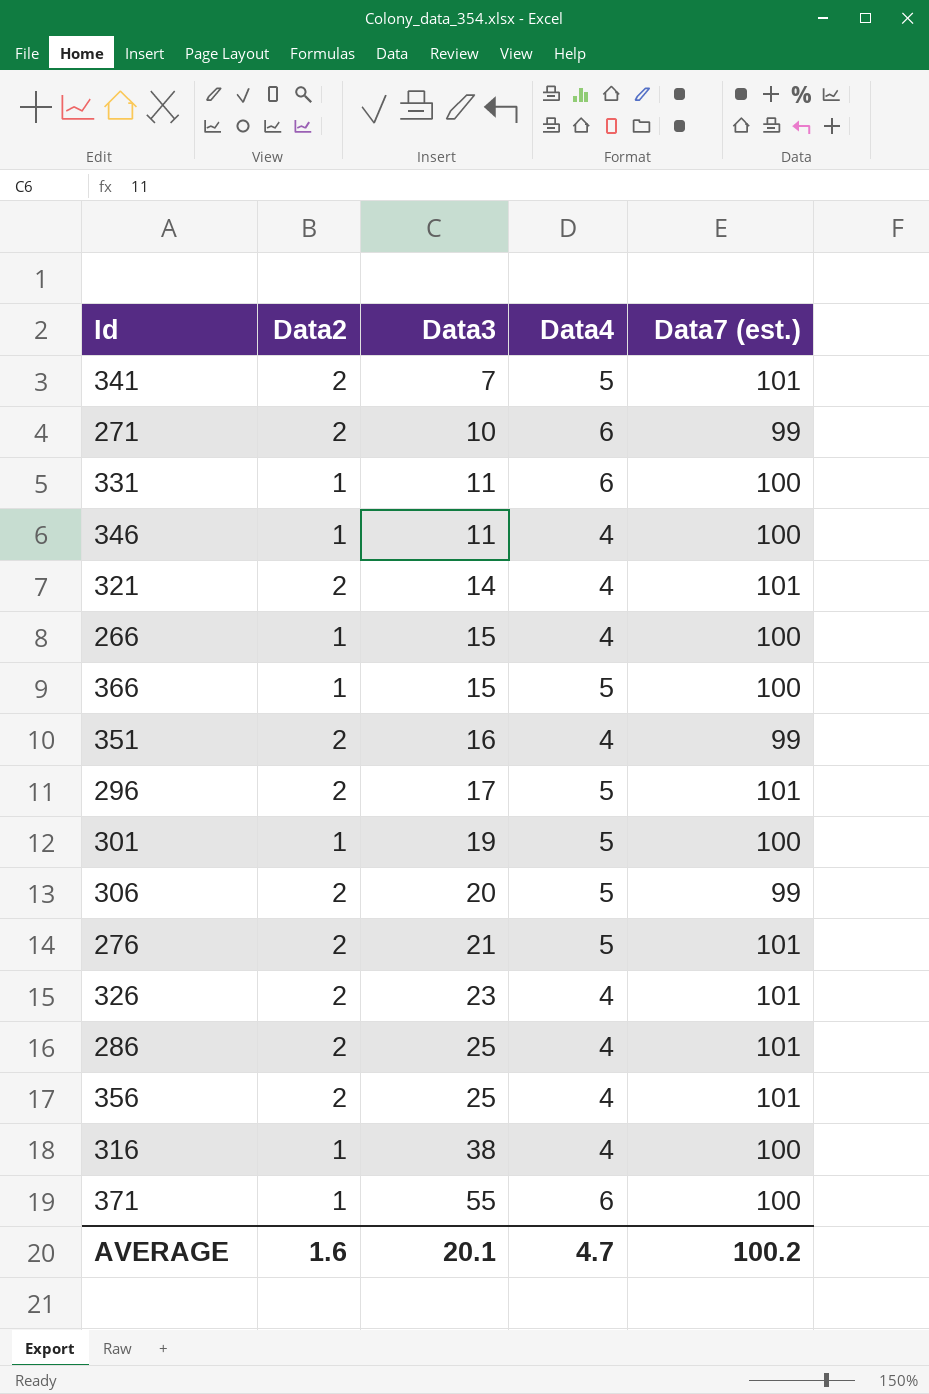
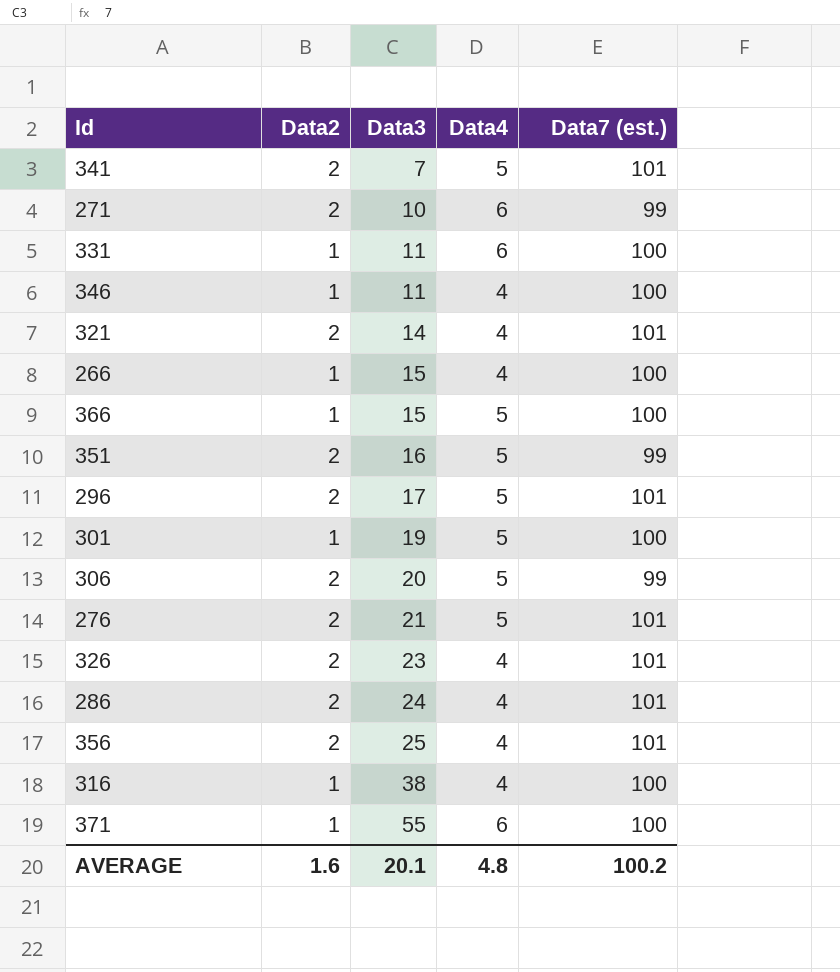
351 | Data4: 4 -> 5
286 | Data3: 25 -> 24
AVERAGE | Data4: 4.7 -> 4.8

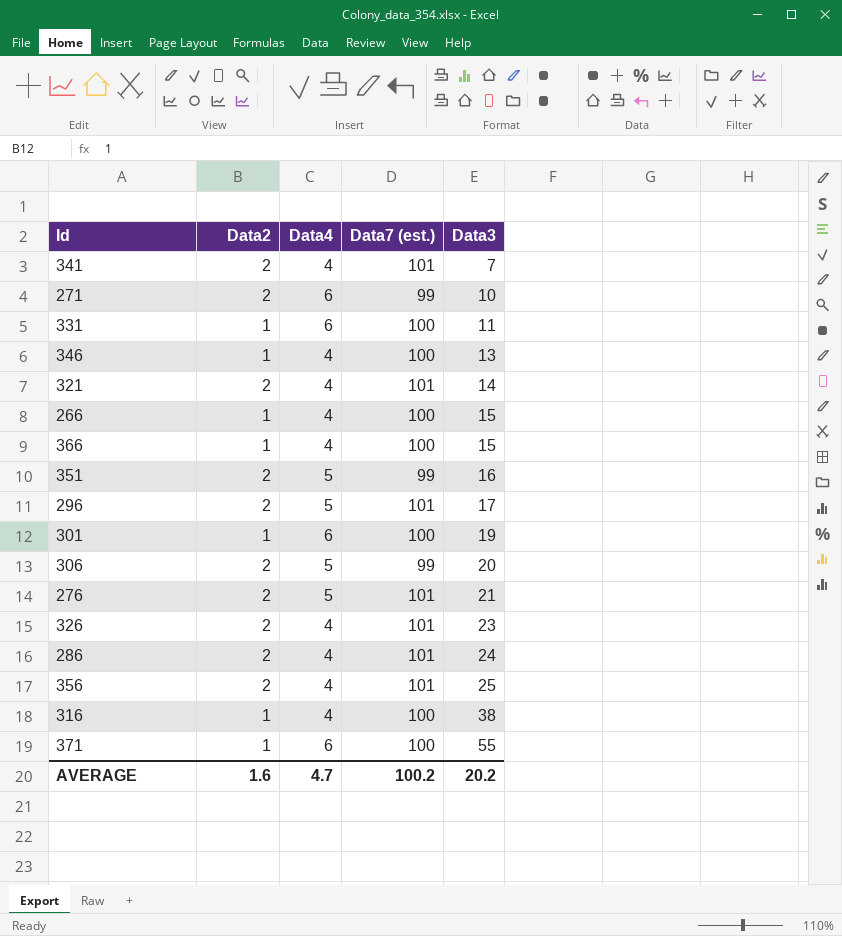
column Data3 | position: 3 -> 5
341 | Data4: 5 -> 4
346 | Data3: 11 -> 13
366 | Data4: 5 -> 4
301 | Data4: 5 -> 6
AVERAGE | Data4: 4.8 -> 4.7
AVERAGE | Data3: 20.1 -> 20.2

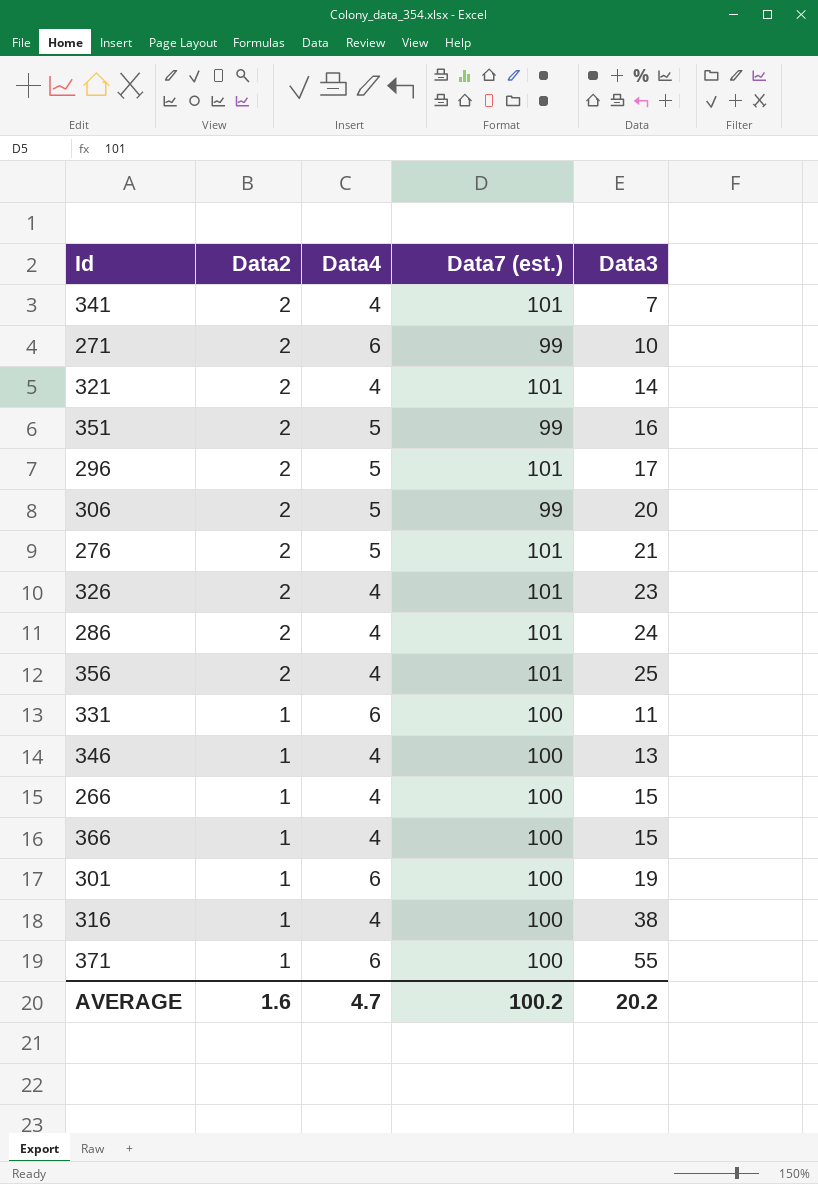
row order: Data3 ascending -> Data2 descending

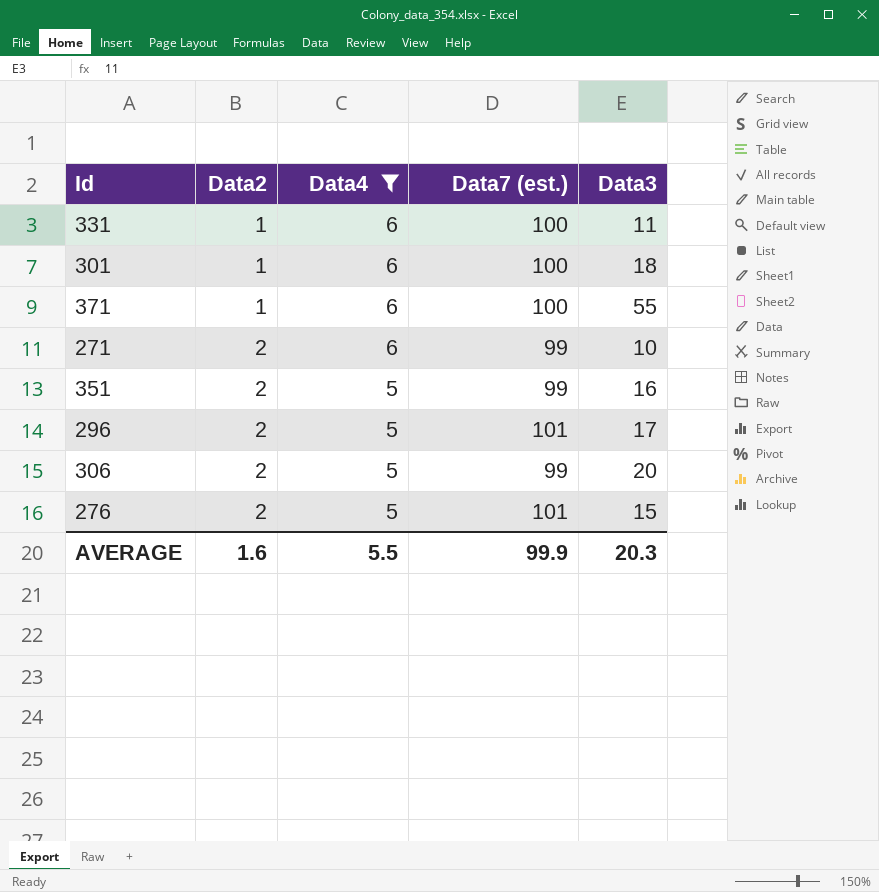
filter: none -> Data4 != 4
row order: Data2 descending -> Data2 ascending
301 | Data3: 19 -> 18
276 | Data3: 21 -> 15
AVERAGE | Data4: 4.7 -> 5.5
AVERAGE | Data7 (est.): 100.2 -> 99.9
AVERAGE | Data3: 20.2 -> 20.3

